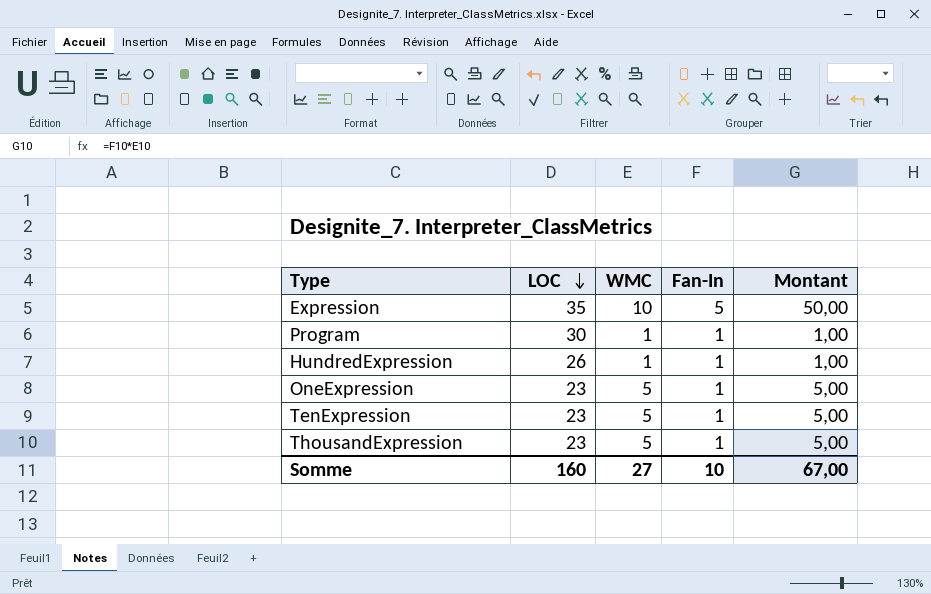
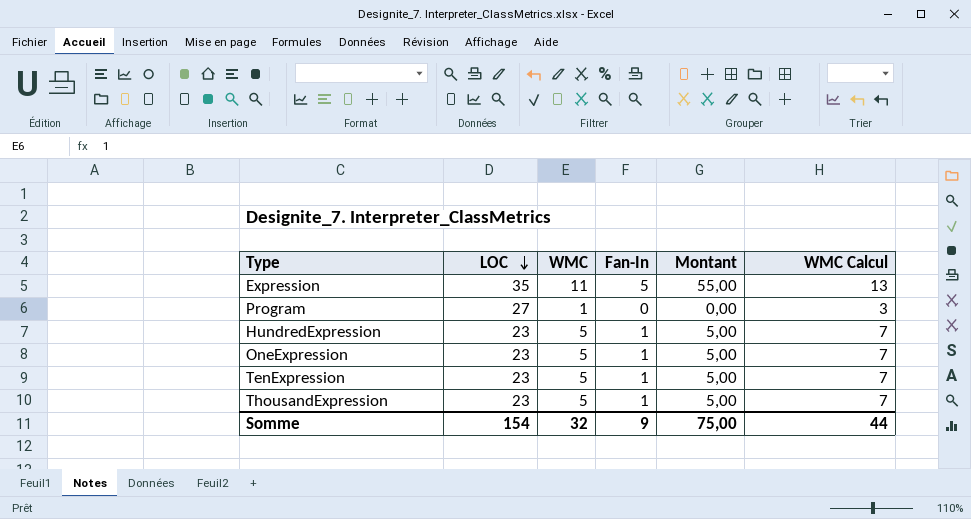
column WMC Calcul | formula: none -> [WMC] + 2
Expression | WMC: 10 -> 11
Expression | Montant: 50,00 -> 55,00
Program | LOC: 30 -> 27
Program | Fan-In: 1 -> 0
Program | Montant: 1,00 -> 0,00
HundredExpression | LOC: 26 -> 23
HundredExpression | WMC: 1 -> 5
HundredExpression | Montant: 1,00 -> 5,00
Somme | LOC: 160 -> 154
Somme | WMC: 27 -> 32
Somme | Fan-In: 10 -> 9
Somme | Montant: 67,00 -> 75,00

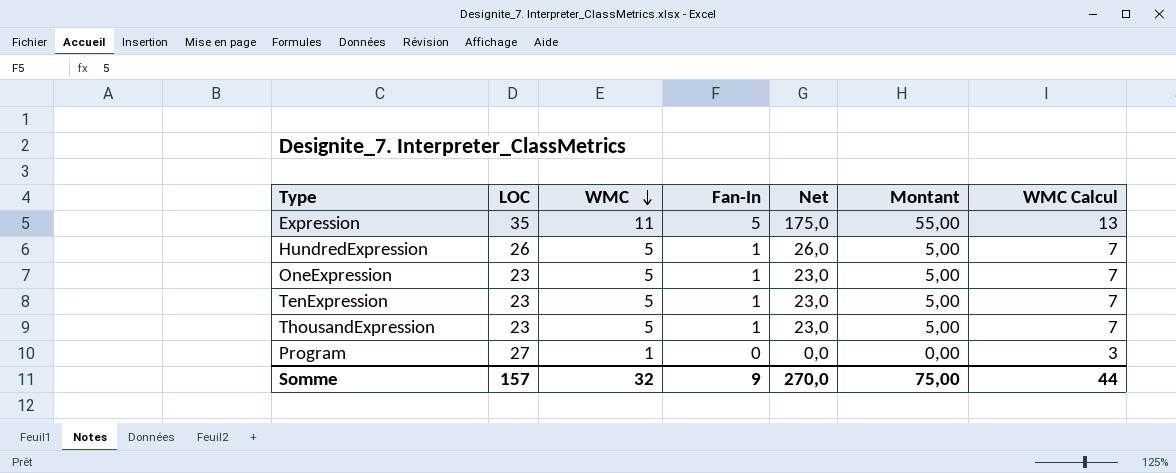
row order: LOC descending -> WMC descending
column Net | formula: none -> [LOC] * [Fan-In]
HundredExpression | LOC: 23 -> 26
Somme | LOC: 154 -> 157

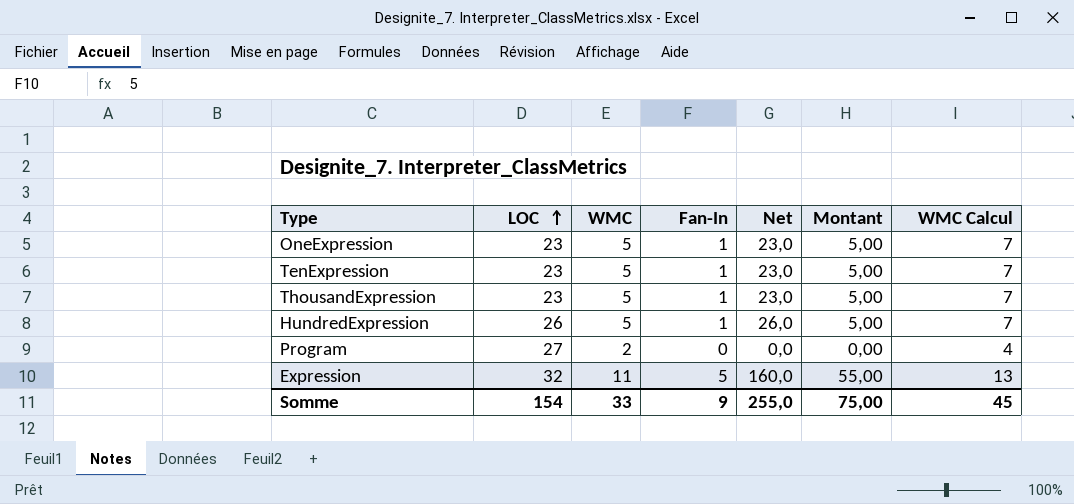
row order: WMC descending -> LOC ascending
Program | WMC: 1 -> 2
Program | WMC Calcul: 3 -> 4
Expression | LOC: 35 -> 32
Expression | Net: 175,0 -> 160,0
Somme | LOC: 157 -> 154
Somme | WMC: 32 -> 33
Somme | Net: 270,0 -> 255,0
Somme | WMC Calcul: 44 -> 45

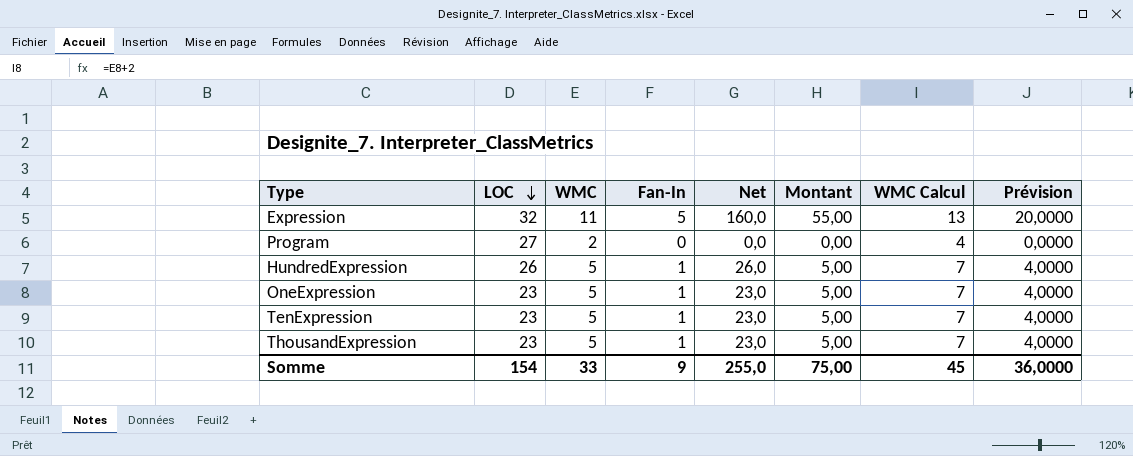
row order: LOC ascending -> LOC descending
column Prévision | formula: none -> [Fan-In] * 4

